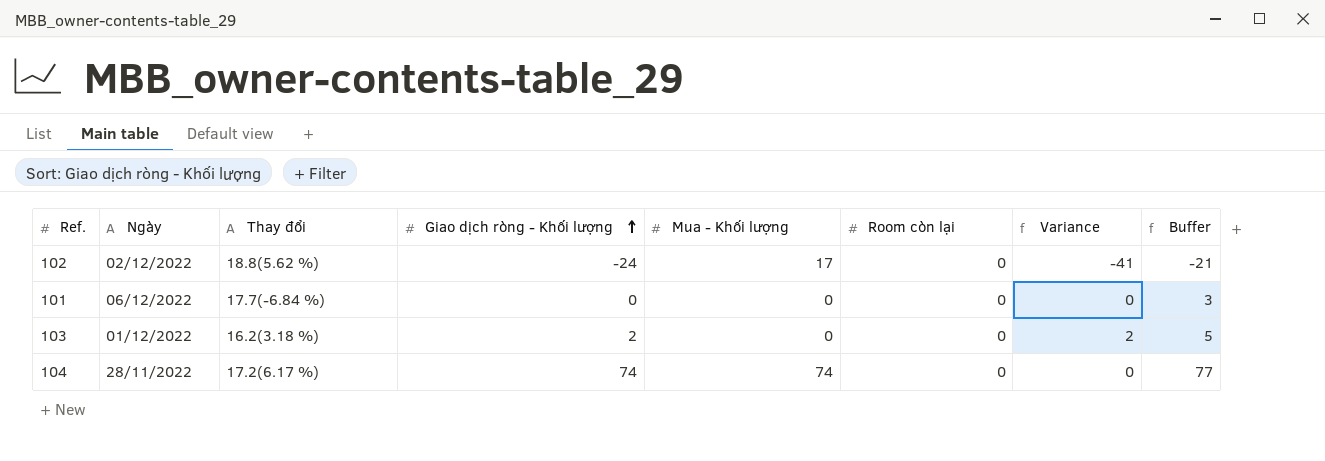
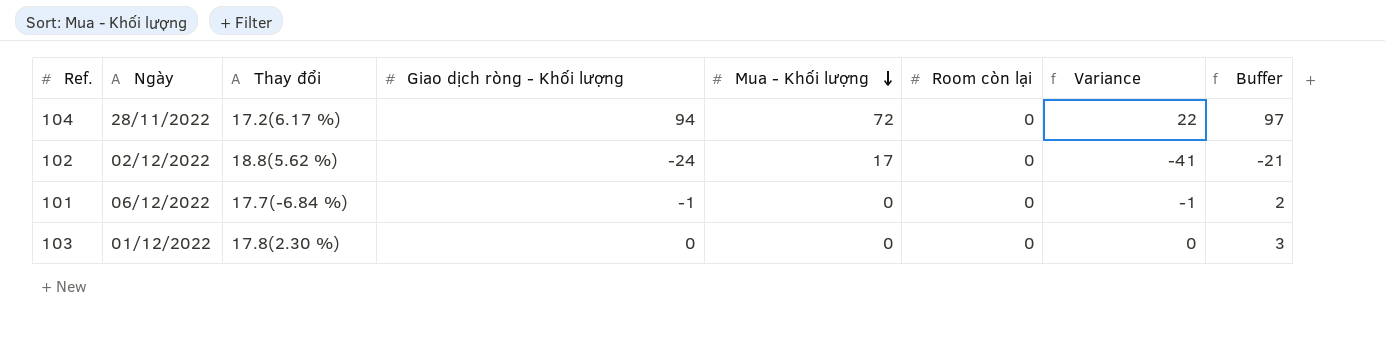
row order: Giao dịch ròng - Khối lượng ascending -> Mua - Khối lượng descending
104 | Giao dịch ròng - Khối lượng: 74 -> 94
104 | Mua - Khối lượng: 74 -> 72
104 | Variance: 0 -> 22
104 | Buffer: 77 -> 97
101 | Giao dịch ròng - Khối lượng: 0 -> -1
101 | Variance: 0 -> -1
101 | Buffer: 3 -> 2
103 | Thay đổi: 16.2(3.18 %) -> 17.8(2.30 %)
103 | Giao dịch ròng - Khối lượng: 2 -> 0
103 | Variance: 2 -> 0
103 | Buffer: 5 -> 3

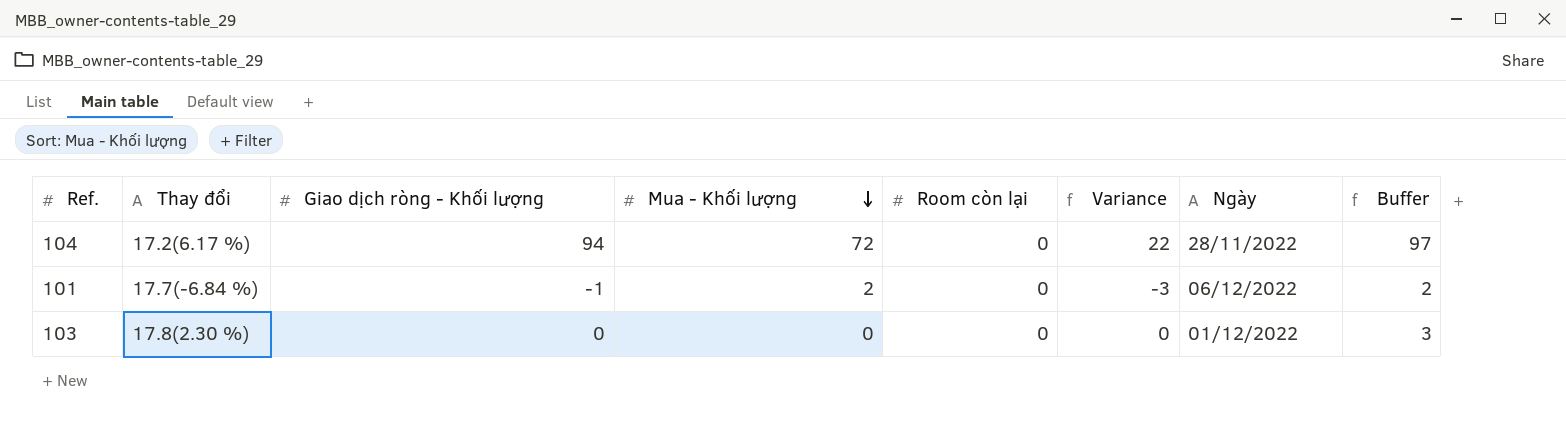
column Ngày | position: 2 -> 7
row 102: 02/12/2022 | 18.8(5.62 %) | -24 | 17 | 0 | -41 | -21 -> none
101 | Mua - Khối lượng: 0 -> 2
101 | Variance: -1 -> -3

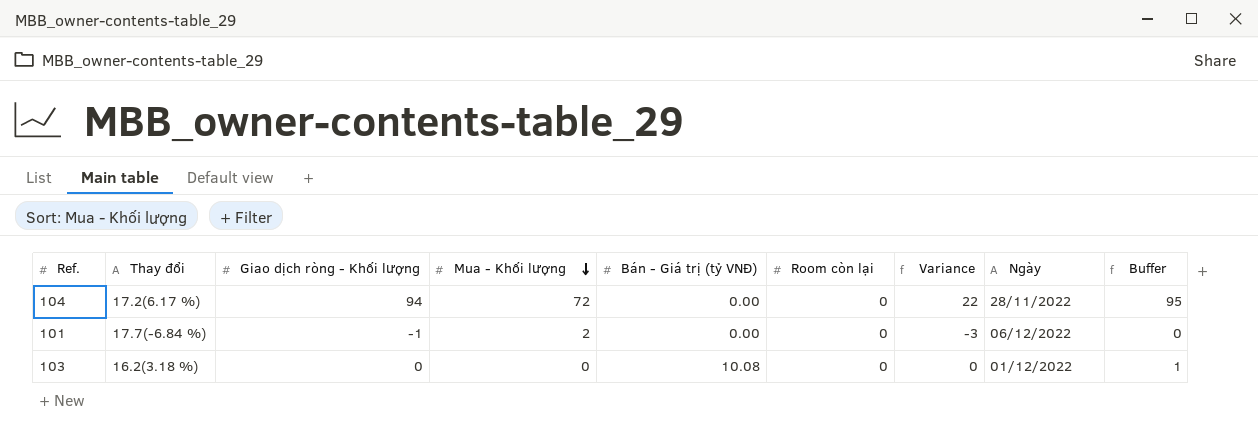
column Bán - Giá trị (tỷ VNĐ) | position: none -> 5
column Buffer | formula: [Giao dịch ròng - Khối lượng] + 3 -> [Giao dịch ròng - Khối lượng] + 1
103 | Thay đổi: 17.8(2.30 %) -> 16.2(3.18 %)

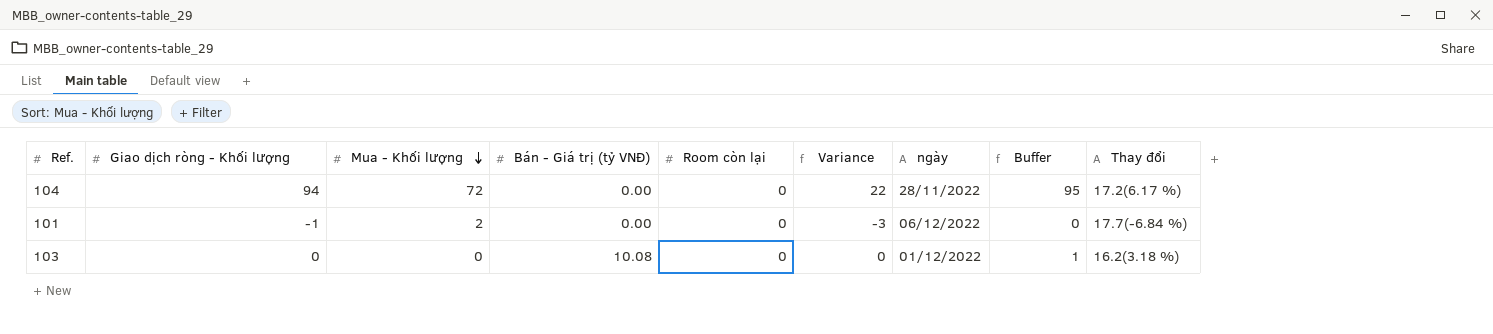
column name: Ngày -> ngày
column Thay đổi | position: 2 -> 9

